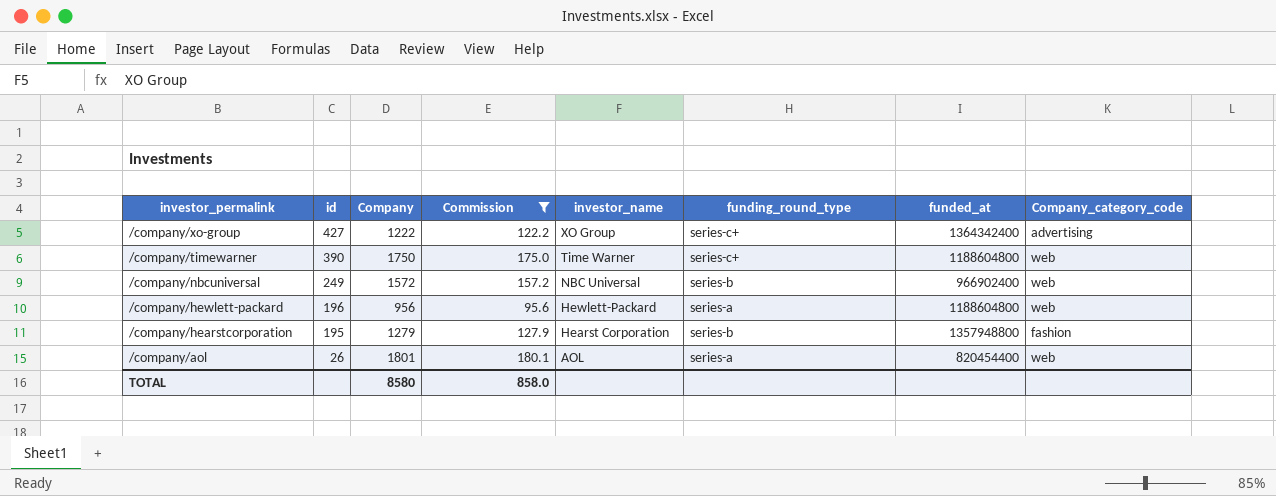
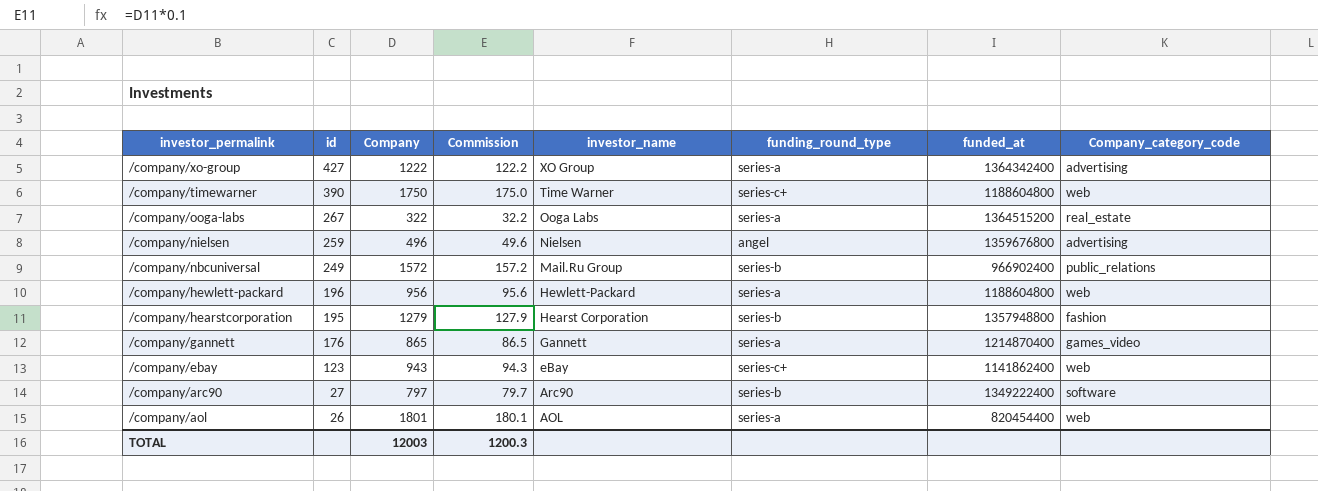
filter: Commission >= 95.6 -> none
/company/xo-group | funding_round_type: series-c+ -> series-a
/company/nbcuniversal | investor_name: NBC Universal -> Mail.Ru Group
/company/nbcuniversal | Company_category_code: web -> public_relations
TOTAL | Company: 8580 -> 12003
TOTAL | Commission: 858.0 -> 1200.3

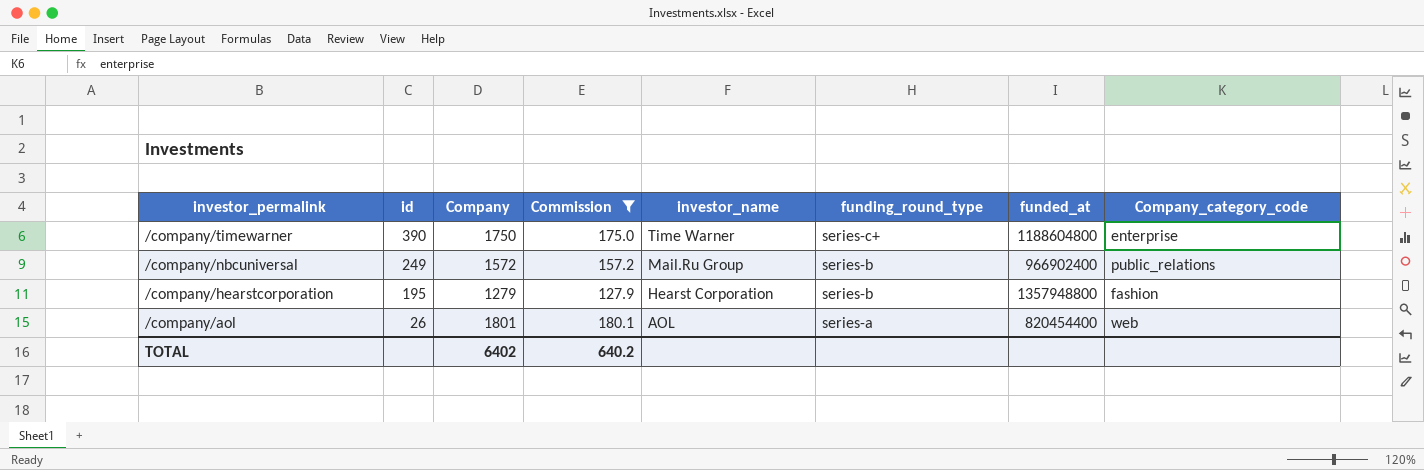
filter: none -> Commission >= 127.9
/company/timewarner | Company_category_code: web -> enterprise
TOTAL | Company: 12003 -> 6402
TOTAL | Commission: 1200.3 -> 640.2

